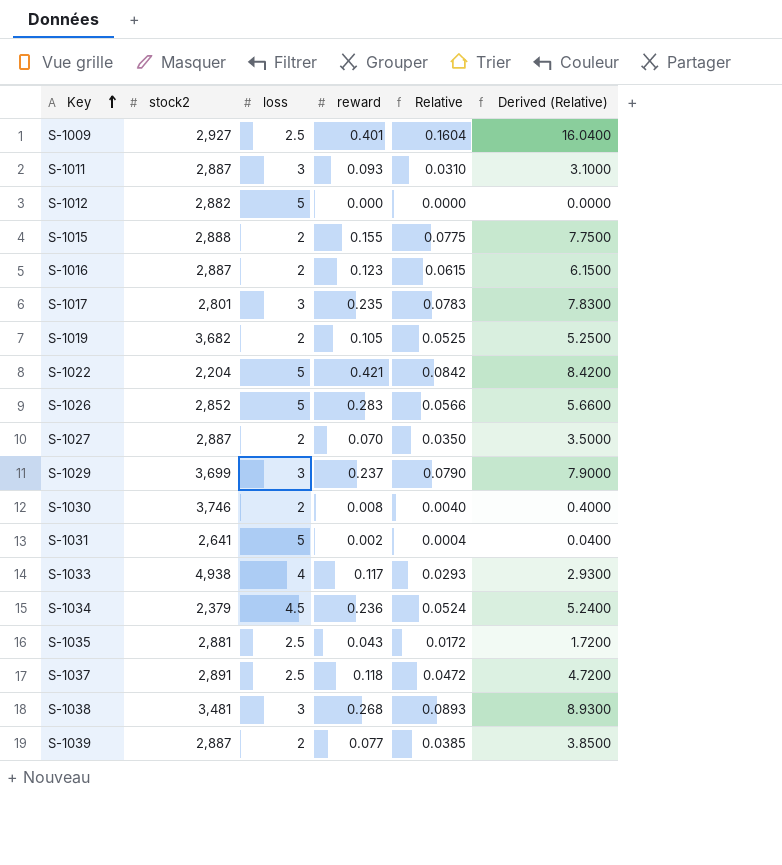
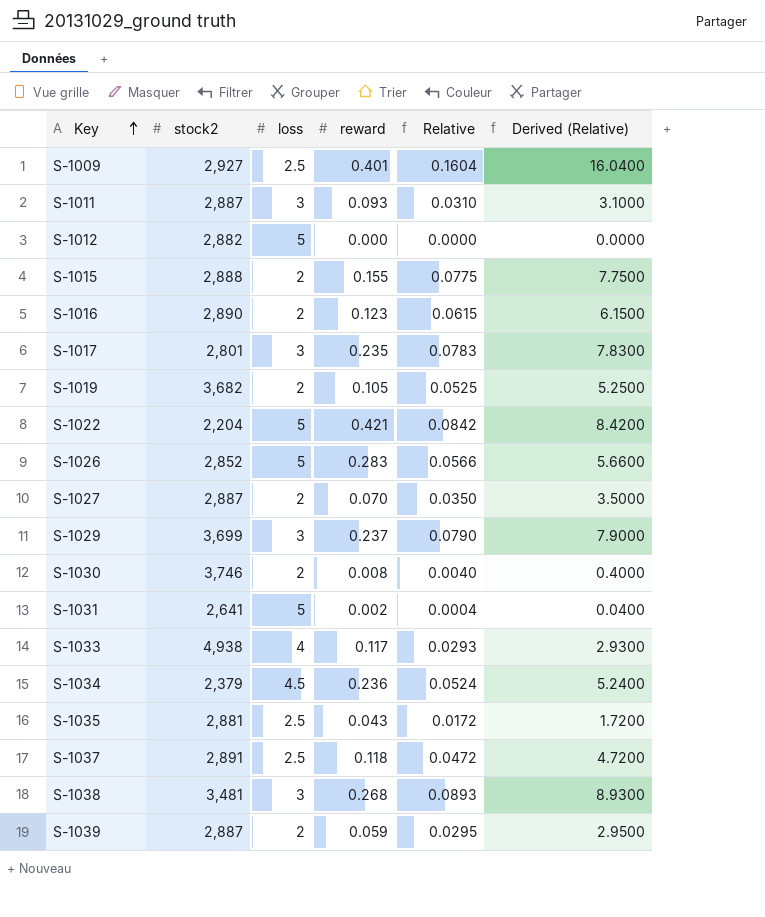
S-1016 | stock2: 2,887 -> 2,890
S-1039 | reward: 0.077 -> 0.059
S-1039 | Relative: 0.0385 -> 0.0295
S-1039 | Derived (Relative): 3.8500 -> 2.9500

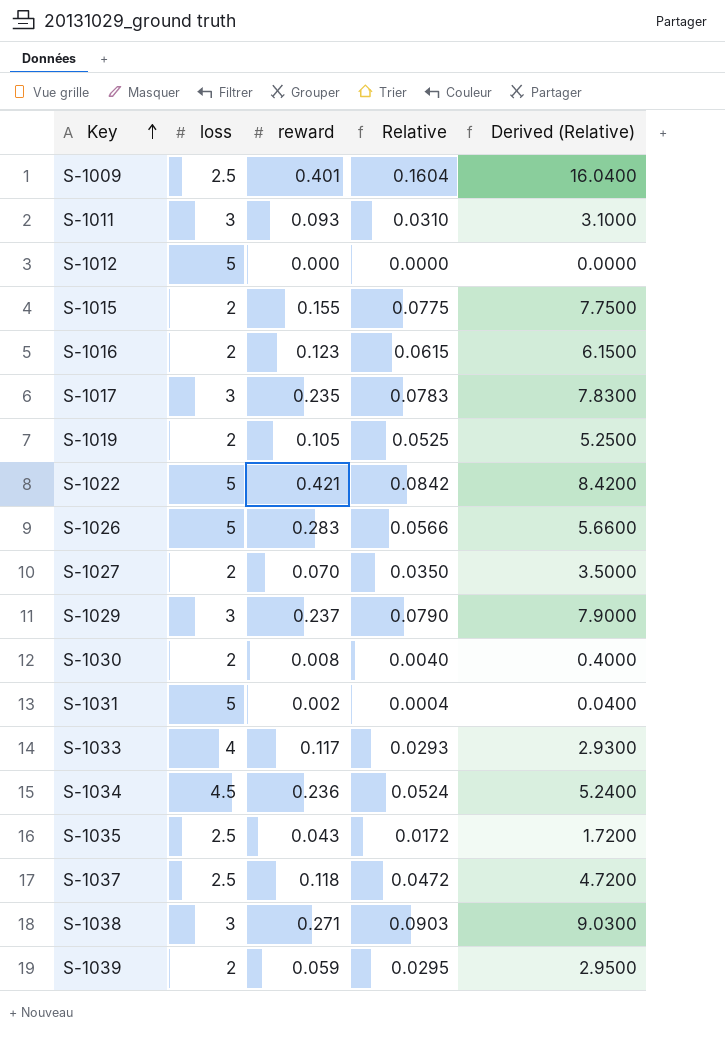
column stock2 | position: 2 -> none
S-1038 | reward: 0.268 -> 0.271
S-1038 | Relative: 0.0893 -> 0.0903
S-1038 | Derived (Relative): 8.9300 -> 9.0300

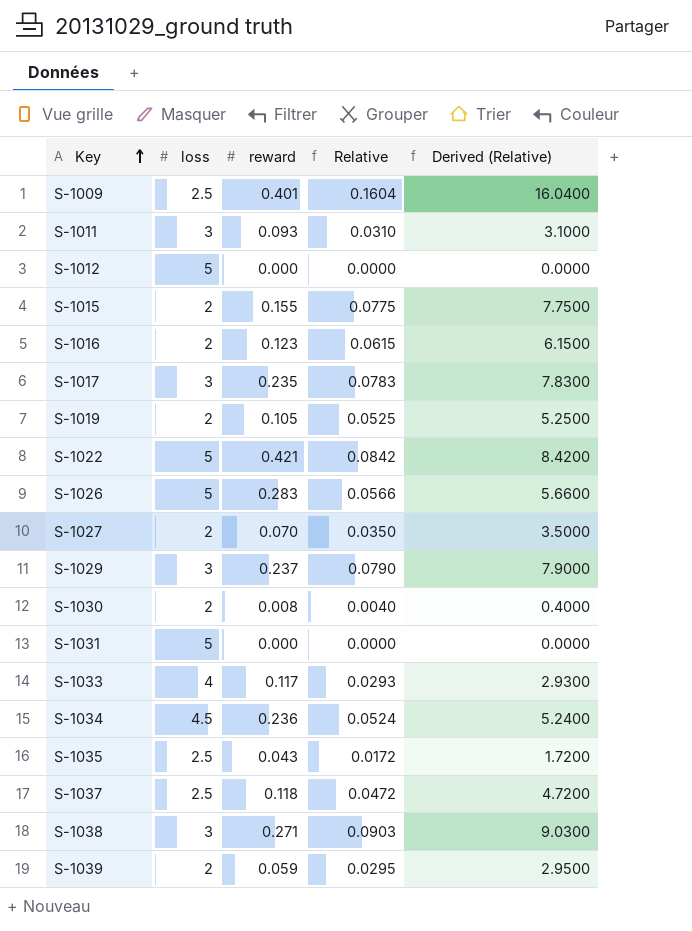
S-1031 | reward: 0.002 -> 0.000
S-1031 | Relative: 0.0004 -> 0.0000
S-1031 | Derived (Relative): 0.0400 -> 0.0000

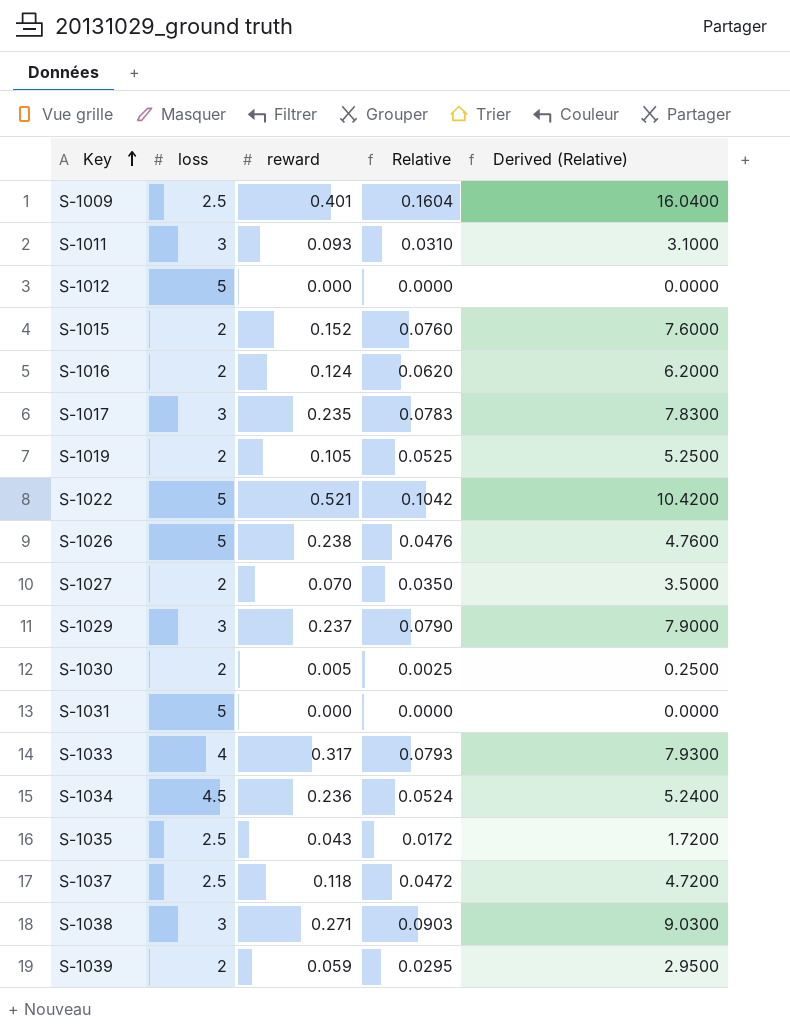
S-1015 | reward: 0.155 -> 0.152
S-1015 | Relative: 0.0775 -> 0.0760
S-1015 | Derived (Relative): 7.7500 -> 7.6000
S-1016 | reward: 0.123 -> 0.124
S-1016 | Relative: 0.0615 -> 0.0620
S-1016 | Derived (Relative): 6.1500 -> 6.2000
S-1022 | reward: 0.421 -> 0.521
S-1022 | Relative: 0.0842 -> 0.1042
S-1022 | Derived (Relative): 8.4200 -> 10.4200
S-1026 | reward: 0.283 -> 0.238
S-1026 | Relative: 0.0566 -> 0.0476
S-1026 | Derived (Relative): 5.6600 -> 4.7600
S-1030 | reward: 0.008 -> 0.005
S-1030 | Relative: 0.0040 -> 0.0025
S-1030 | Derived (Relative): 0.4000 -> 0.2500
S-1033 | reward: 0.117 -> 0.317
S-1033 | Relative: 0.0293 -> 0.0793
S-1033 | Derived (Relative): 2.9300 -> 7.9300

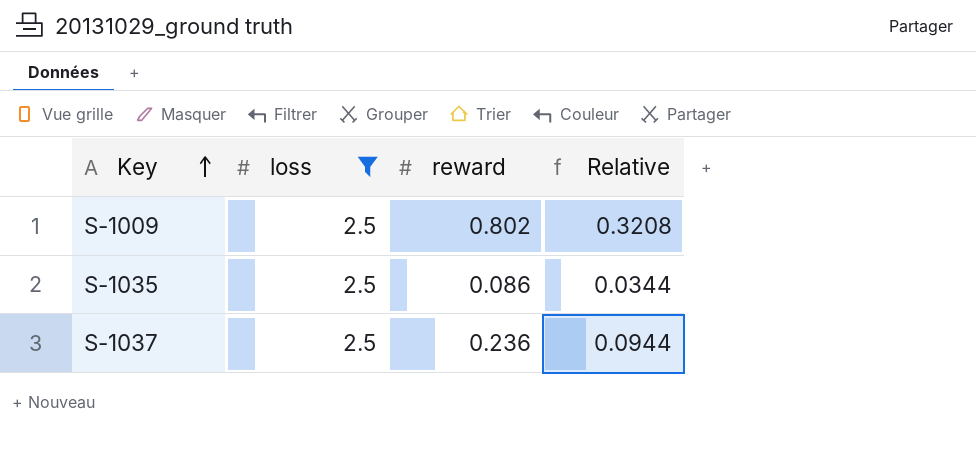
filter: none -> loss = 2.5
column Derived (Relative) | formula: [Relative] * 100 -> none
S-1009 | reward: 0.401 -> 0.802
S-1009 | Relative: 0.1604 -> 0.3208
S-1035 | reward: 0.043 -> 0.086
S-1035 | Relative: 0.0172 -> 0.0344
S-1037 | reward: 0.118 -> 0.236
S-1037 | Relative: 0.0472 -> 0.0944

